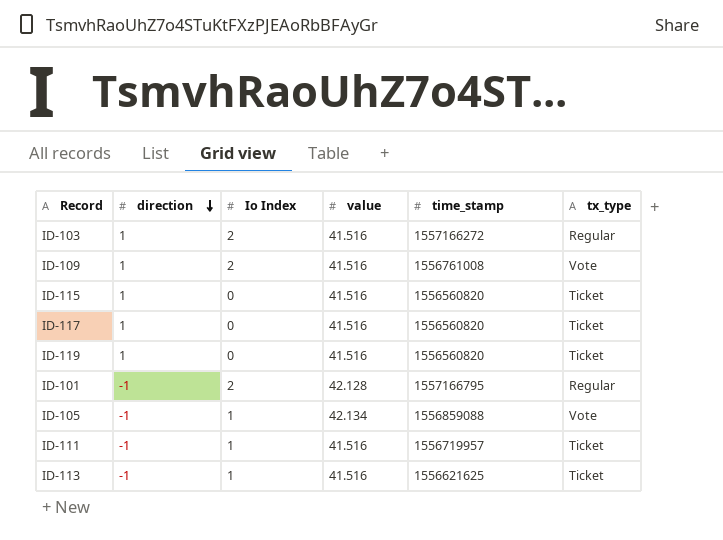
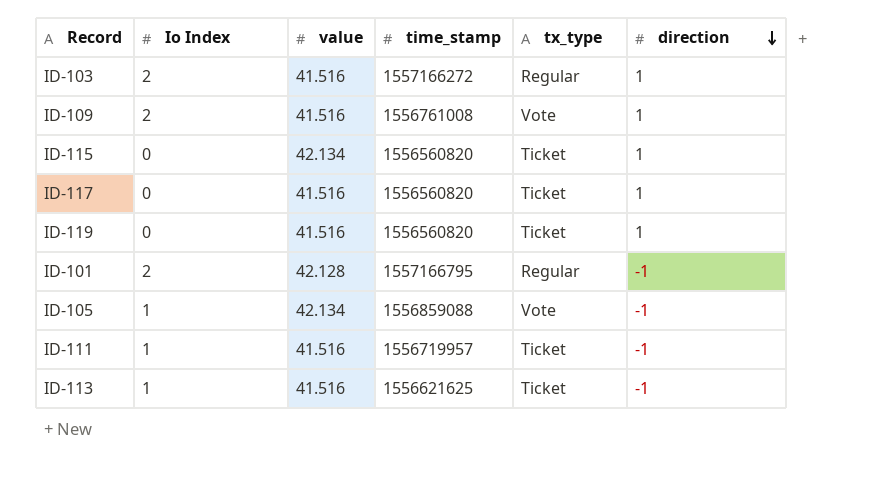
column direction | position: 2 -> 6
ID-115 | value: 41.516 -> 42.134

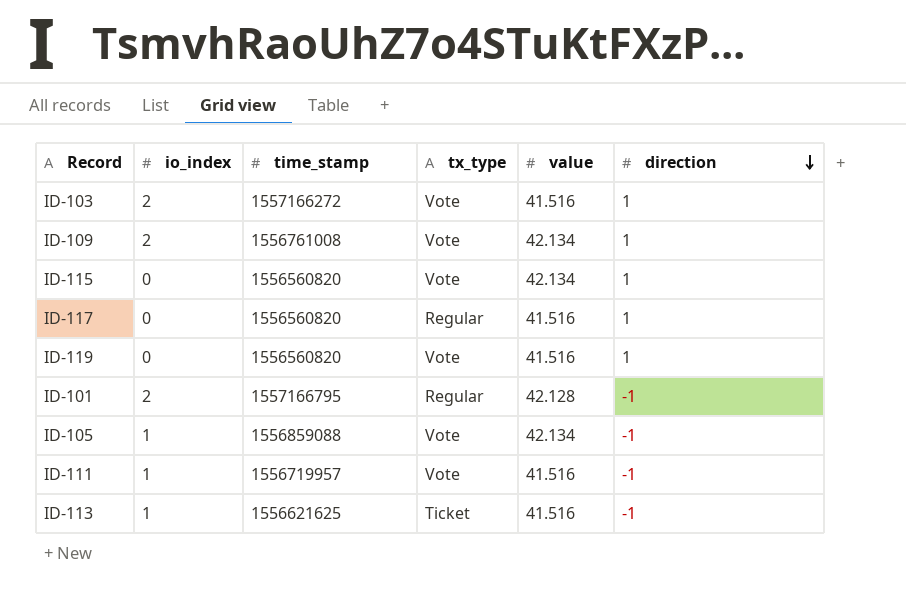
column name: Io Index -> io_index
column value | position: 3 -> 5
ID-103 | tx_type: Regular -> Vote
ID-109 | value: 41.516 -> 42.134
ID-115 | tx_type: Ticket -> Vote
ID-117 | tx_type: Ticket -> Regular
ID-119 | tx_type: Ticket -> Vote
ID-111 | tx_type: Ticket -> Vote

